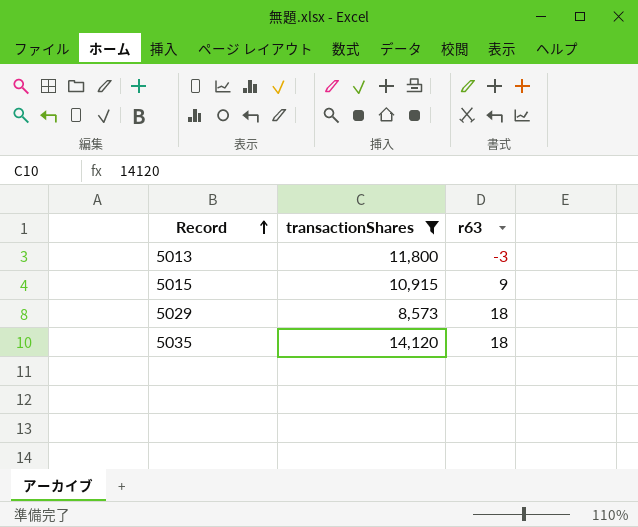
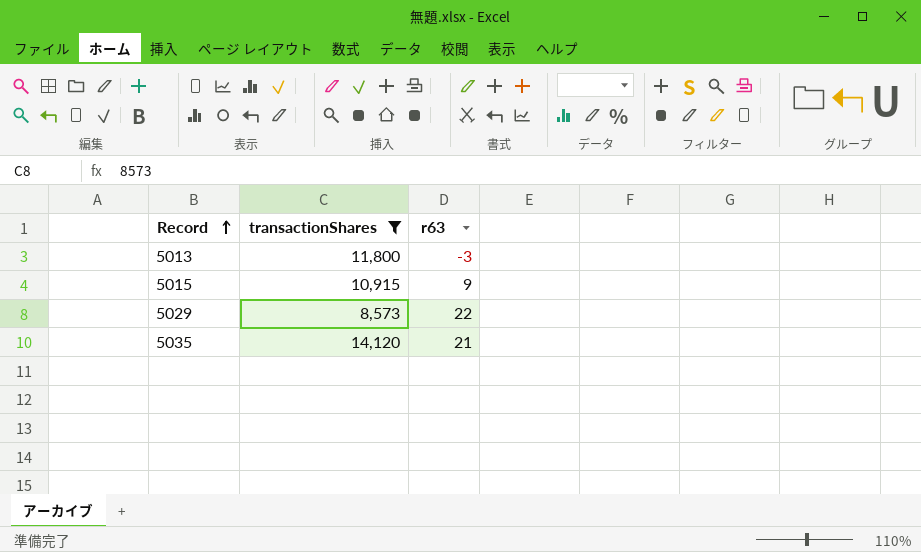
5029 | r63: 18 -> 22
5035 | r63: 18 -> 21

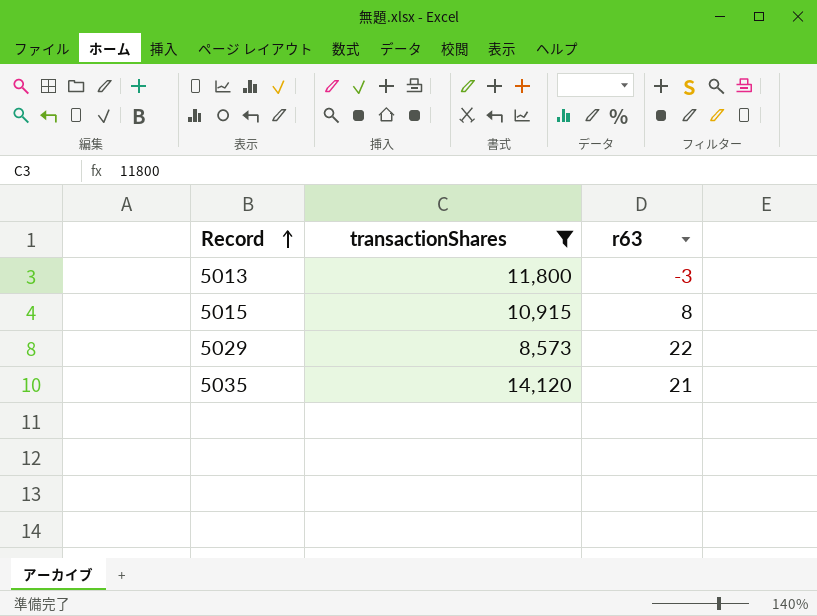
5015 | r63: 9 -> 8

